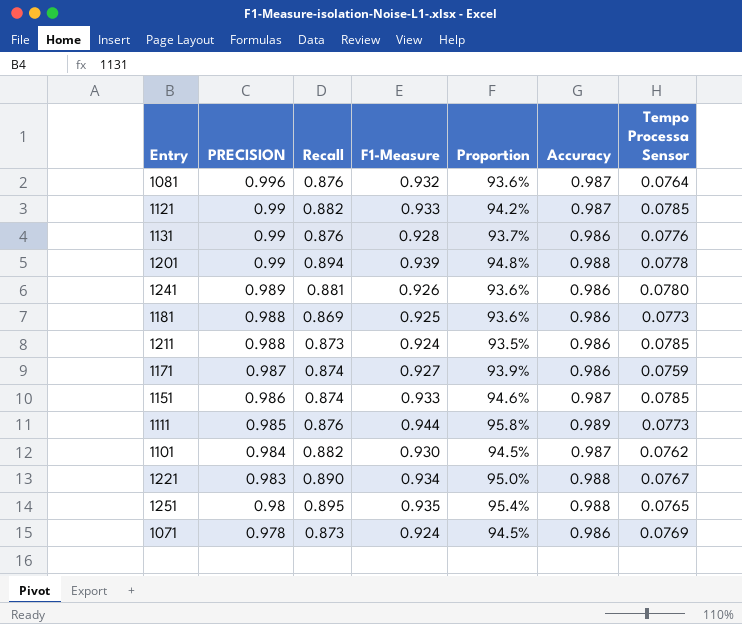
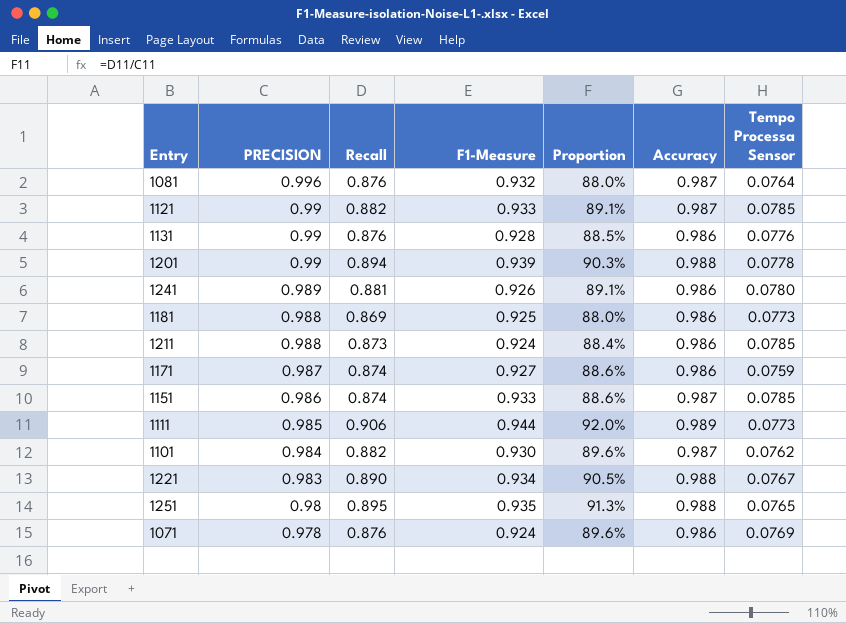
column Proportion | formula: [F1-Measure] / [PRECISION] -> [Recall] / [PRECISION]
1111 | Recall: 0.876 -> 0.906
1071 | Recall: 0.873 -> 0.876

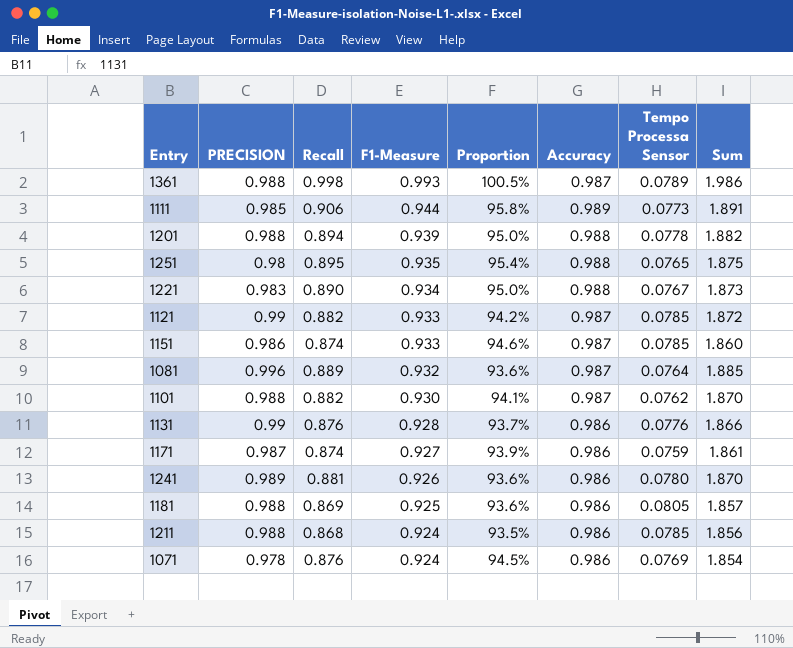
row order: PRECISION descending -> F1-Measure descending
column Proportion | formula: [Recall] / [PRECISION] -> [F1-Measure] / [PRECISION]
column Sum | formula: none -> [PRECISION] + [Recall]
row 1361: none -> 0.988 | 0.998 | 0.993 | 100.5% | 0.987 | 0.0789 | 1.986
1201 | PRECISION: 0.99 -> 0.988
1081 | Recall: 0.876 -> 0.889
1101 | PRECISION: 0.984 -> 0.988
1181 | Tempo Processa Sensor: 0.0773 -> 0.0805
1211 | Recall: 0.873 -> 0.868

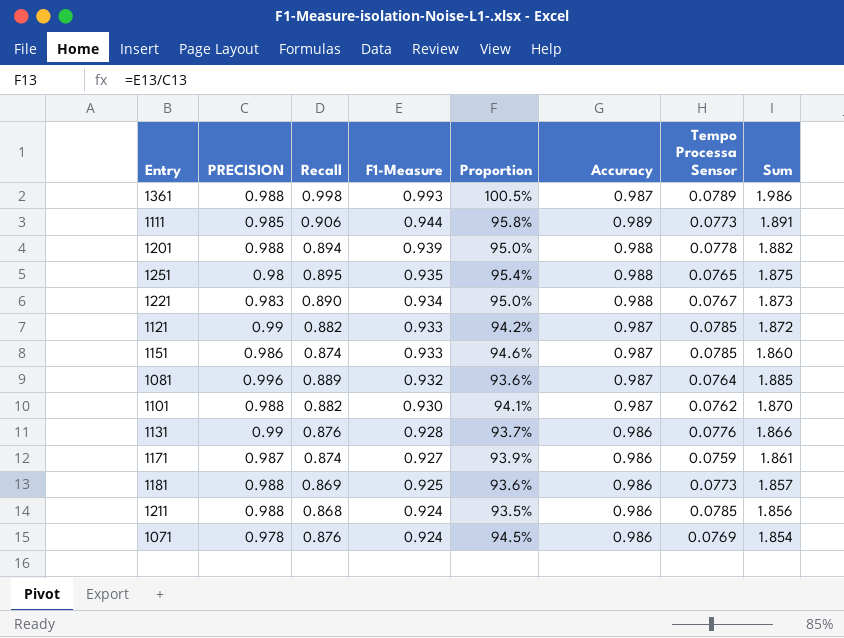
row 1241: 0.989 | 0.881 | 0.926 | 93.6% | 0.986 | 0.0780 | 1.870 -> none
1181 | Tempo Processa Sensor: 0.0805 -> 0.0773

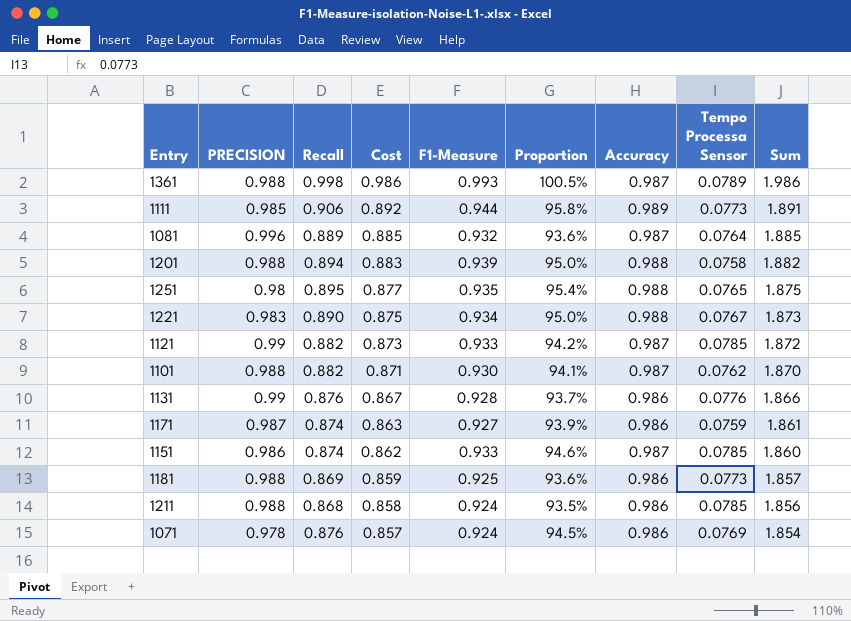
row order: F1-Measure descending -> Cost descending
column Cost | formula: none -> [PRECISION] * [Recall]
1201 | Tempo Processa Sensor: 0.0778 -> 0.0758

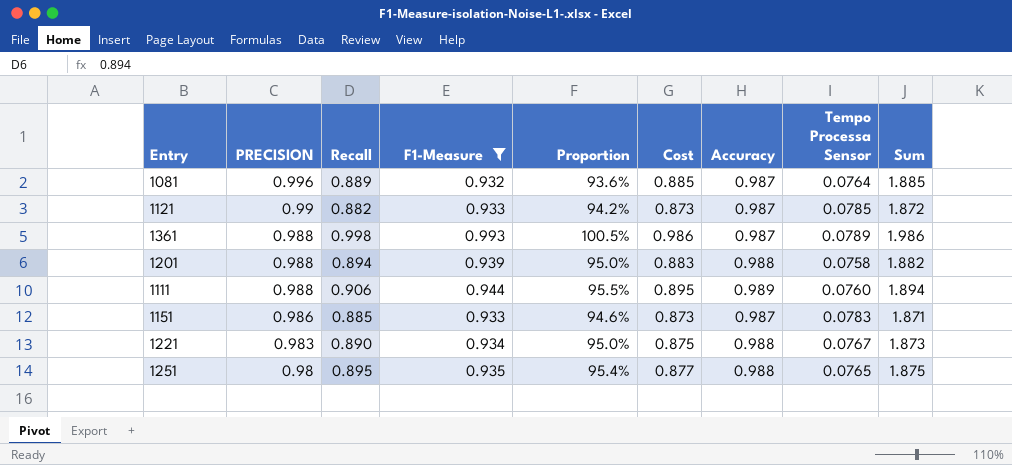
filter: none -> F1-Measure >= 0.932
row order: Cost descending -> PRECISION descending
column Cost | position: 4 -> 6
1111 | PRECISION: 0.985 -> 0.988
1111 | Proportion: 95.8% -> 95.5%
1111 | Cost: 0.892 -> 0.895
1111 | Tempo Processa Sensor: 0.0773 -> 0.0760
1111 | Sum: 1.891 -> 1.894
1151 | Recall: 0.874 -> 0.885
1151 | Cost: 0.862 -> 0.873
1151 | Tempo Processa Sensor: 0.0785 -> 0.0783
1151 | Sum: 1.860 -> 1.871

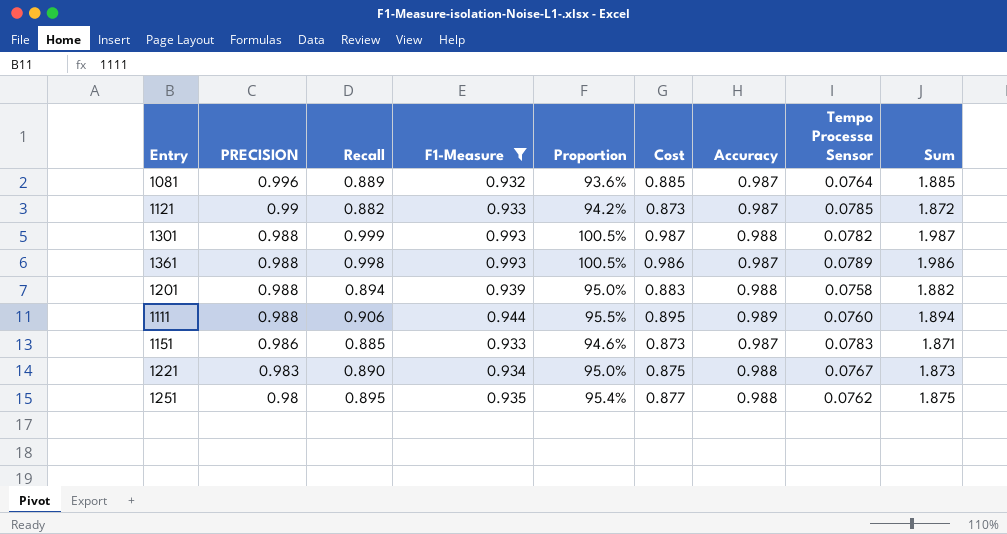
row 1301: none -> 0.988 | 0.999 | 0.993 | 100.5% | 0.987 | 0.988 | 0.0782 | 1.987
1251 | Tempo Processa Sensor: 0.0765 -> 0.0762

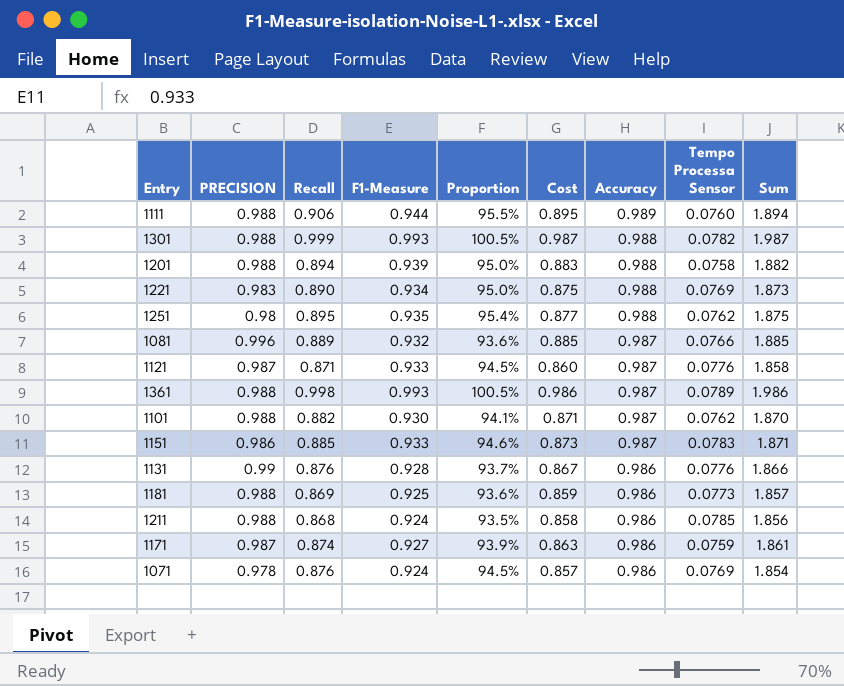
filter: F1-Measure >= 0.932 -> none
row order: PRECISION descending -> Accuracy descending
1221 | Tempo Processa Sensor: 0.0767 -> 0.0769
1081 | Tempo Processa Sensor: 0.0764 -> 0.0766
1121 | PRECISION: 0.99 -> 0.987
1121 | Recall: 0.882 -> 0.871
1121 | Proportion: 94.2% -> 94.5%
1121 | Cost: 0.873 -> 0.860
1121 | Tempo Processa Sensor: 0.0785 -> 0.0776
1121 | Sum: 1.872 -> 1.858

